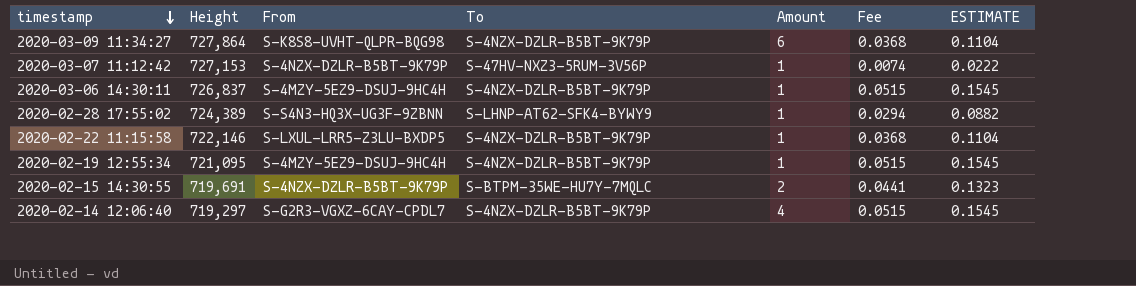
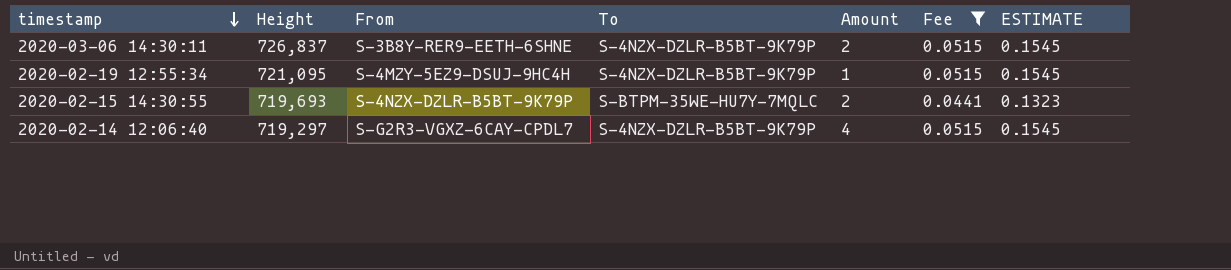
filter: none -> Fee >= 0.0441
2020-03-06 14:30:11 | From: S-4MZY-5EZ9-DSUJ-9HC4H -> S-3B8Y-RER9-EETH-6SHNE
2020-03-06 14:30:11 | Amount: 1 -> 2
2020-02-15 14:30:55 | Height: 719,691 -> 719,693

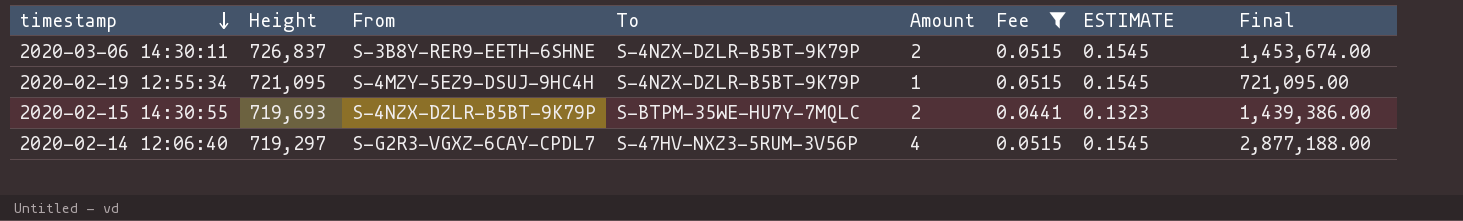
column Final | formula: none -> [Height] * [Amount]
2020-02-14 12:06:40 | To: S-4NZX-DZLR-B5BT-9K79P -> S-47HV-NXZ3-5RUM-3V56P

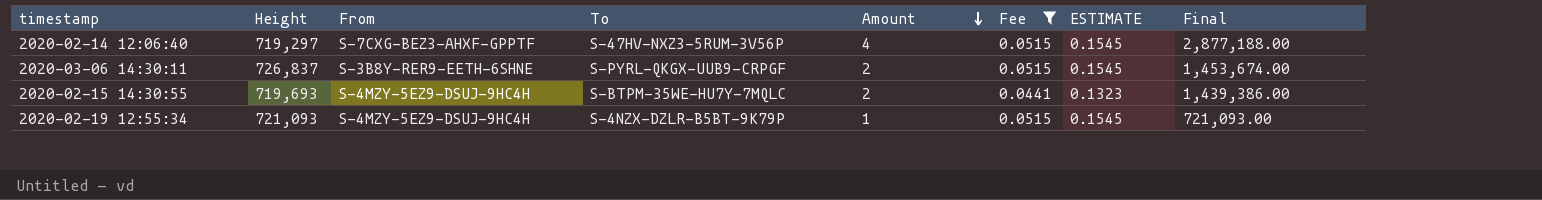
row order: timestamp descending -> Amount descending
2020-02-14 12:06:40 | From: S-G2R3-VGXZ-6CAY-CPDL7 -> S-7CXG-BEZ3-AHXF-GPPTF
2020-03-06 14:30:11 | To: S-4NZX-DZLR-B5BT-9K79P -> S-PYRL-QKGX-UUB9-CRPGF
2020-02-15 14:30:55 | From: S-4NZX-DZLR-B5BT-9K79P -> S-4MZY-5EZ9-DSUJ-9HC4H
2020-02-19 12:55:34 | Height: 721,095 -> 721,093
2020-02-19 12:55:34 | Final: 721,095.00 -> 721,093.00

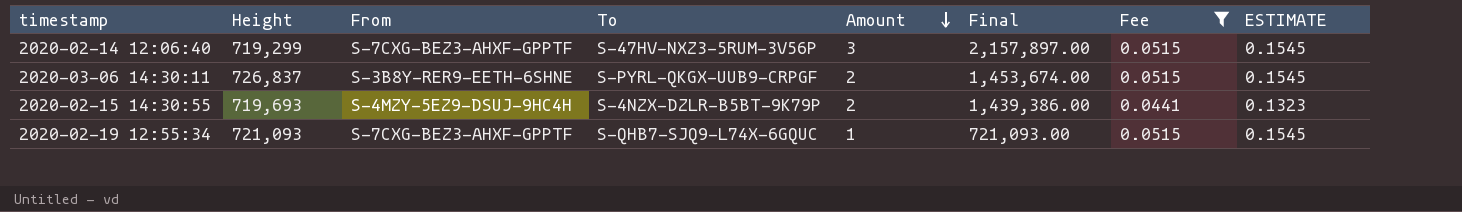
column Final | position: 8 -> 6
2020-02-14 12:06:40 | Height: 719,297 -> 719,299
2020-02-14 12:06:40 | Amount: 4 -> 3
2020-02-14 12:06:40 | Final: 2,877,188.00 -> 2,157,897.00
2020-02-15 14:30:55 | To: S-BTPM-35WE-HU7Y-7MQLC -> S-4NZX-DZLR-B5BT-9K79P
2020-02-19 12:55:34 | From: S-4MZY-5EZ9-DSUJ-9HC4H -> S-7CXG-BEZ3-AHXF-GPPTF
2020-02-19 12:55:34 | To: S-4NZX-DZLR-B5BT-9K79P -> S-QHB7-SJQ9-L74X-6GQUC

